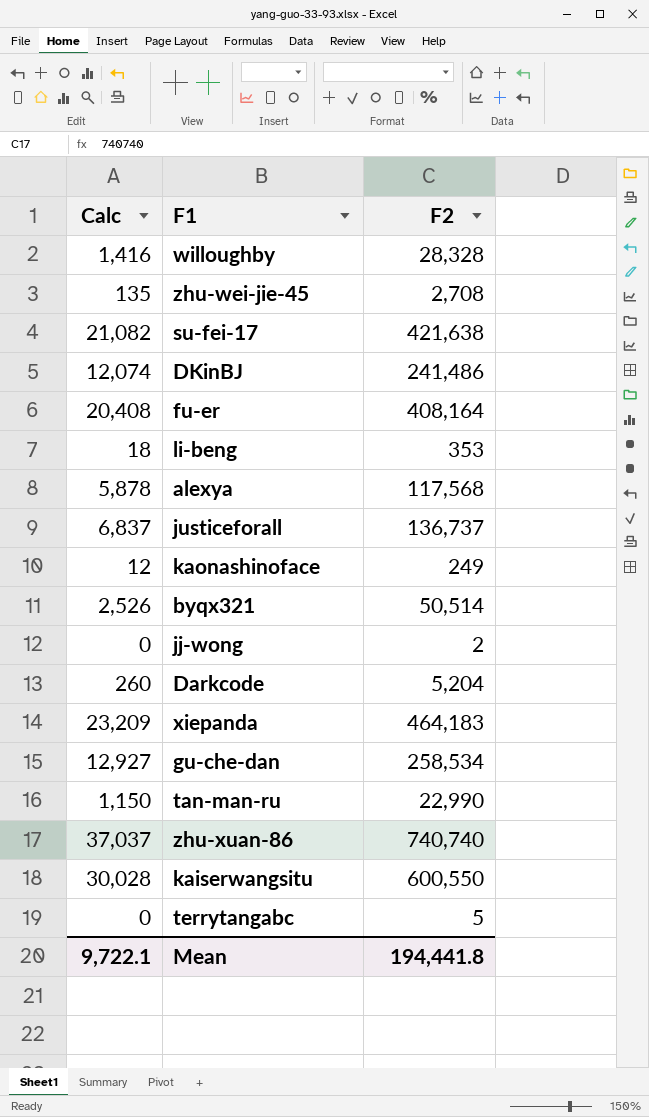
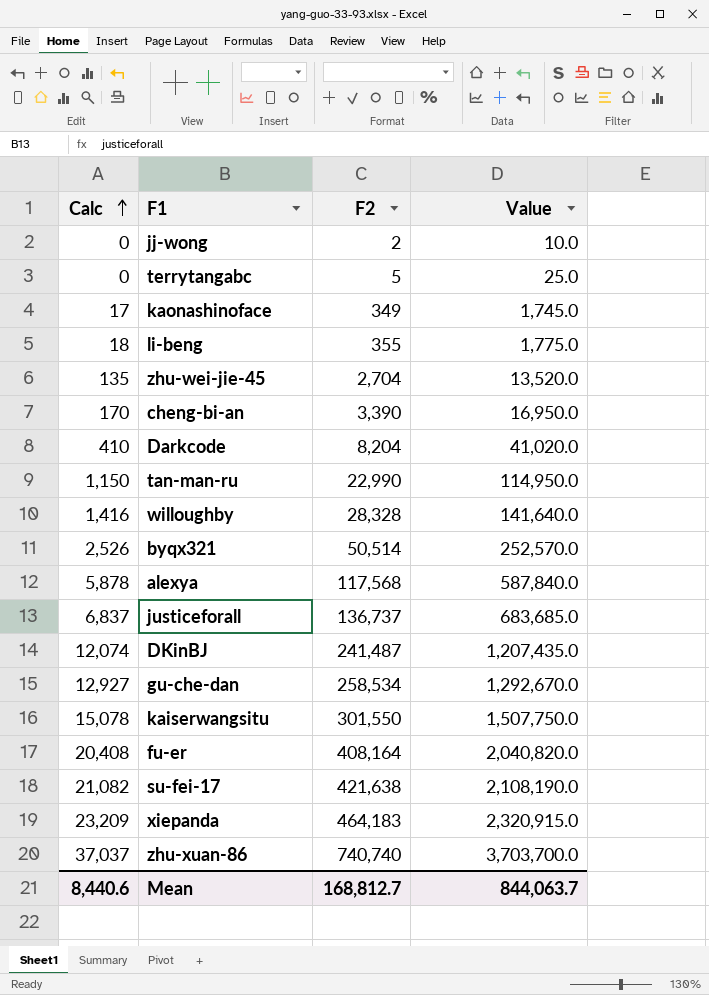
row order: none -> Calc ascending
column Value | formula: none -> [F2] * 5
kaonashinoface | Calc: 12 -> 17
kaonashinoface | F2: 249 -> 349
li-beng | F2: 353 -> 355
zhu-wei-jie-45 | F2: 2,708 -> 2,704
row cheng-bi-an: none -> 170 | 3,390 | 16,950.0
Darkcode | Calc: 260 -> 410
Darkcode | F2: 5,204 -> 8,204
DKinBJ | F2: 241,486 -> 241,487
kaiserwangsitu | Calc: 30,028 -> 15,078
kaiserwangsitu | F2: 600,550 -> 301,550
Mean | Calc: 9,722.1 -> 8,440.6
Mean | F2: 194,441.8 -> 168,812.7

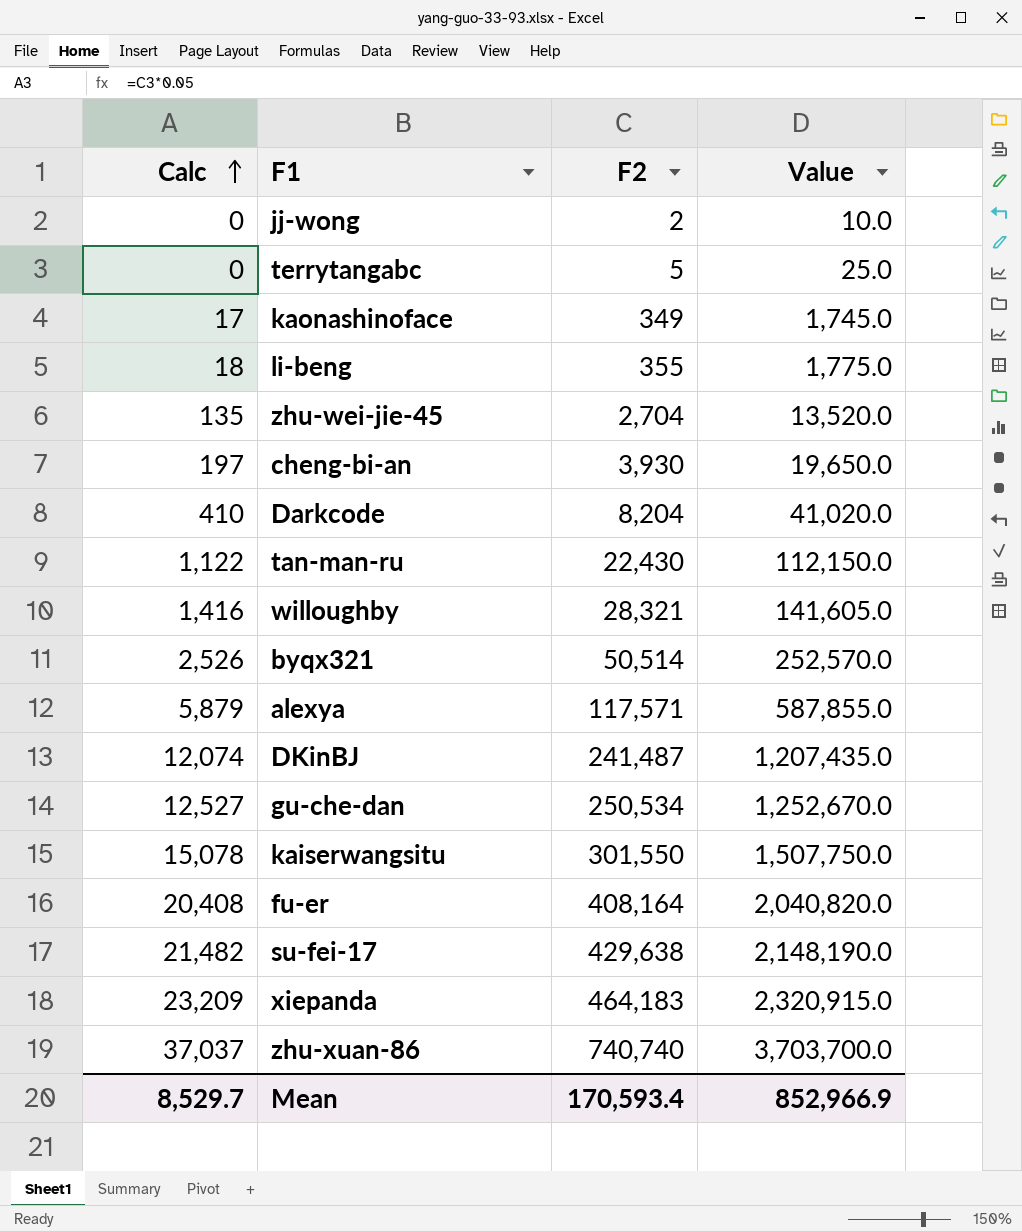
row justiceforall: 6,837 | 136,737 | 683,685.0 -> none
cheng-bi-an | Calc: 170 -> 197
cheng-bi-an | F2: 3,390 -> 3,930
cheng-bi-an | Value: 16,950.0 -> 19,650.0
tan-man-ru | Calc: 1,150 -> 1,122
tan-man-ru | F2: 22,990 -> 22,430
tan-man-ru | Value: 114,950.0 -> 112,150.0
willoughby | F2: 28,328 -> 28,321
willoughby | Value: 141,640.0 -> 141,605.0
alexya | Calc: 5,878 -> 5,879
alexya | F2: 117,568 -> 117,571
alexya | Value: 587,840.0 -> 587,855.0
gu-che-dan | Calc: 12,927 -> 12,527
gu-che-dan | F2: 258,534 -> 250,534
gu-che-dan | Value: 1,292,670.0 -> 1,252,670.0
su-fei-17 | Calc: 21,082 -> 21,482
su-fei-17 | F2: 421,638 -> 429,638
su-fei-17 | Value: 2,108,190.0 -> 2,148,190.0
Mean | Calc: 8,440.6 -> 8,529.7
Mean | F2: 168,812.7 -> 170,593.4
Mean | Value: 844,063.7 -> 852,966.9

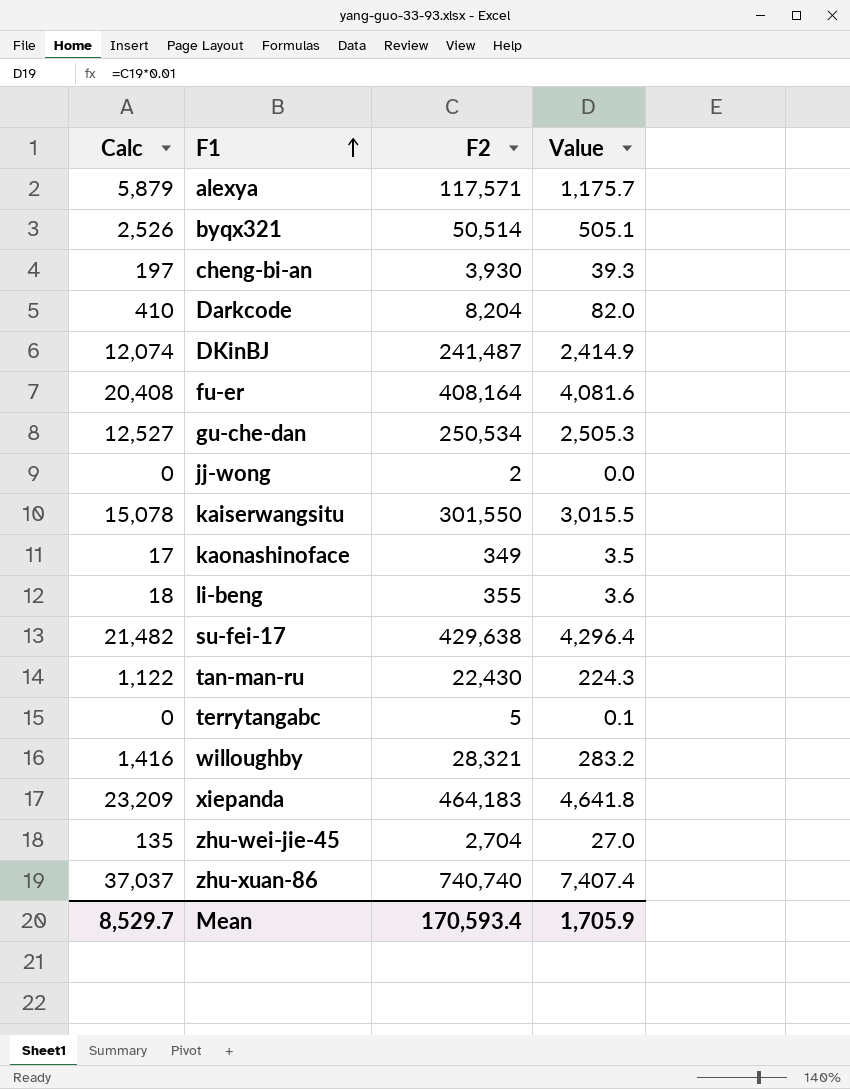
row order: Calc ascending -> F1 ascending
column Value | formula: [F2] * 5 -> [F2] * 0.01
Mean | Value: 852,966.9 -> 1,705.9

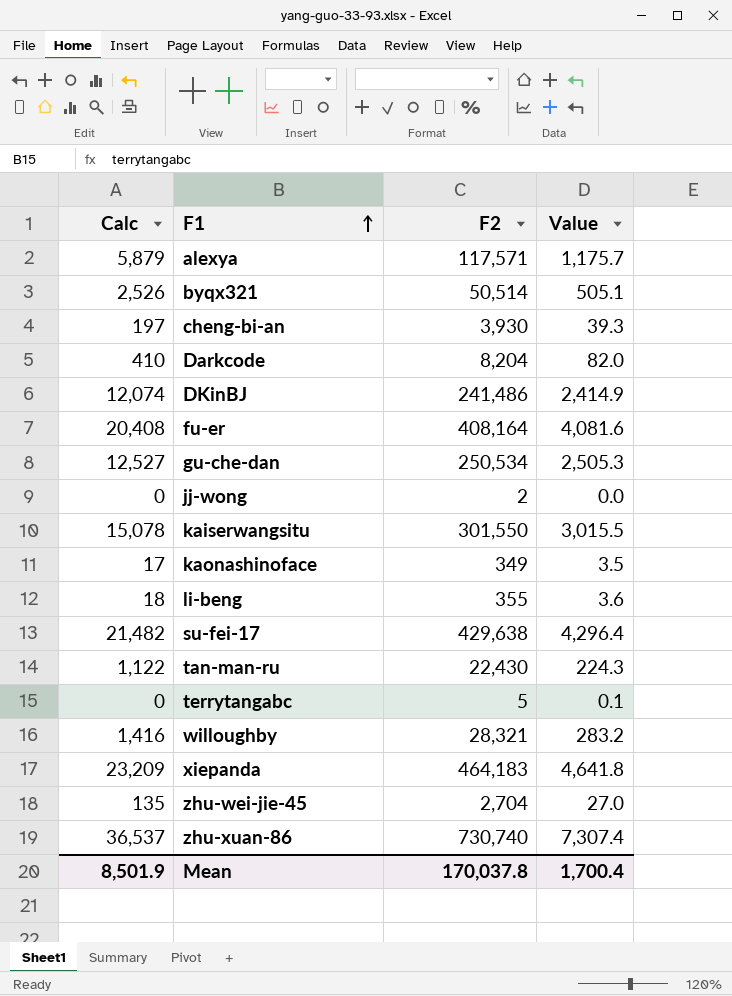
DKinBJ | F2: 241,487 -> 241,486
zhu-xuan-86 | Calc: 37,037 -> 36,537
zhu-xuan-86 | F2: 740,740 -> 730,740
zhu-xuan-86 | Value: 7,407.4 -> 7,307.4
Mean | Calc: 8,529.7 -> 8,501.9
Mean | F2: 170,593.4 -> 170,037.8
Mean | Value: 1,705.9 -> 1,700.4

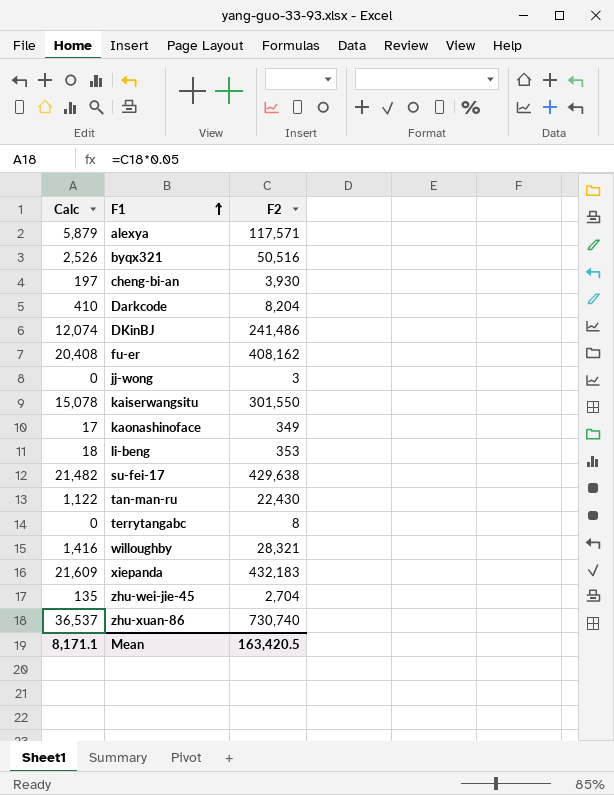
column Value | formula: [F2] * 0.01 -> none
row gu-che-dan: 12,527 | 250,534 | 2,505.3 -> none
byqx321 | F2: 50,514 -> 50,516
fu-er | F2: 408,164 -> 408,162
jj-wong | F2: 2 -> 3
li-beng | F2: 355 -> 353
terrytangabc | F2: 5 -> 8
xiepanda | Calc: 23,209 -> 21,609
xiepanda | F2: 464,183 -> 432,183
Mean | Calc: 8,501.9 -> 8,171.1
Mean | F2: 170,037.8 -> 163,420.5

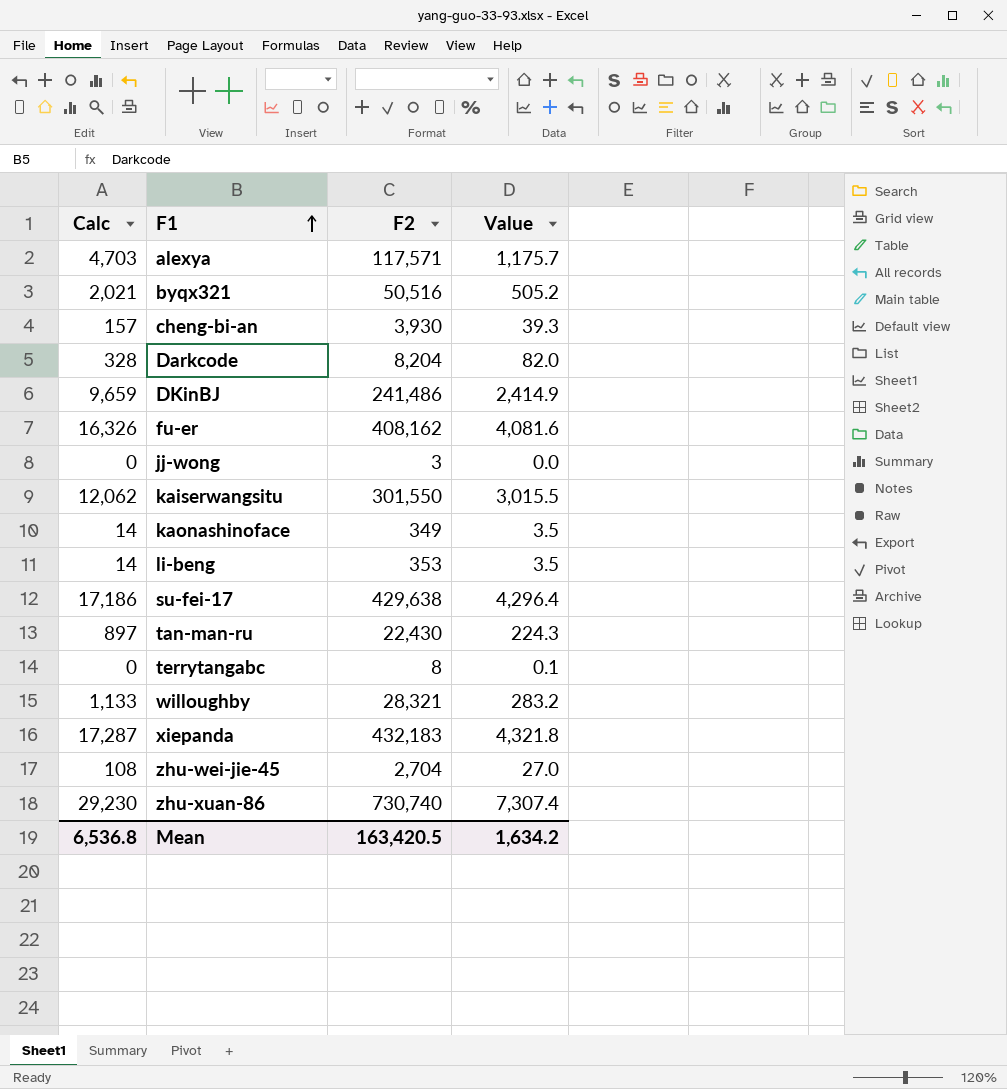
column Calc | formula: [F2] * 0.05 -> [F2] * 0.04
column Value | formula: none -> [F2] * 0.01
Mean | Calc: 8,171.1 -> 6,536.8

